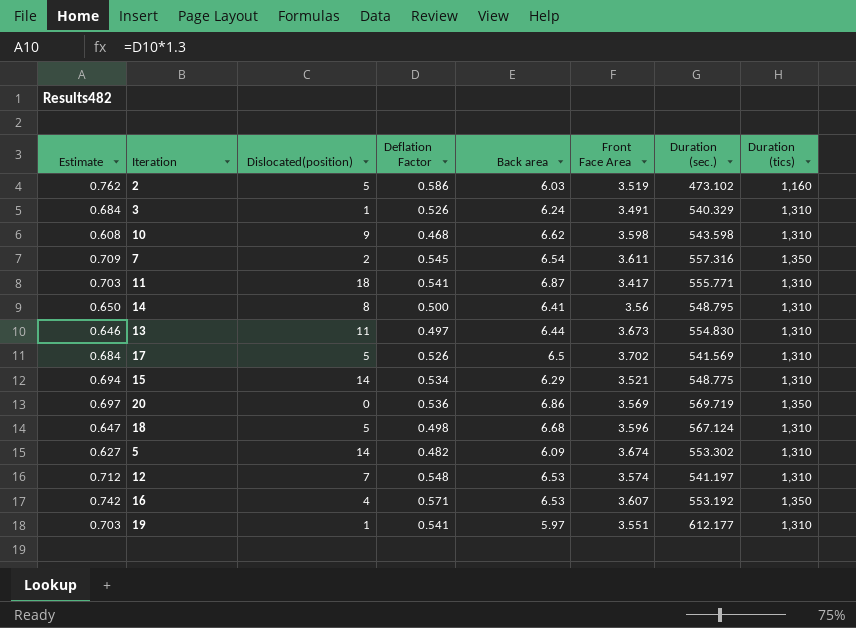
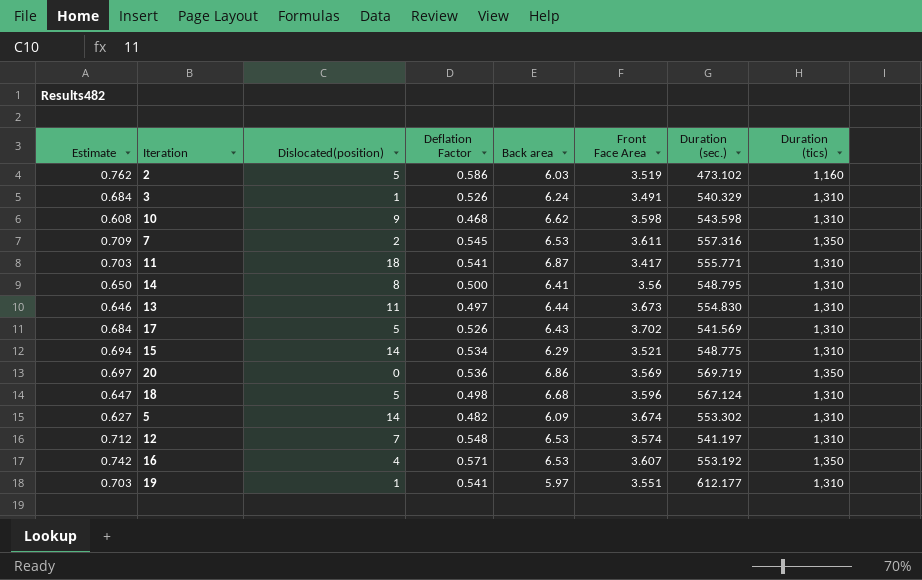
7 | Back area: 6.54 -> 6.53
17 | Back area: 6.5 -> 6.43

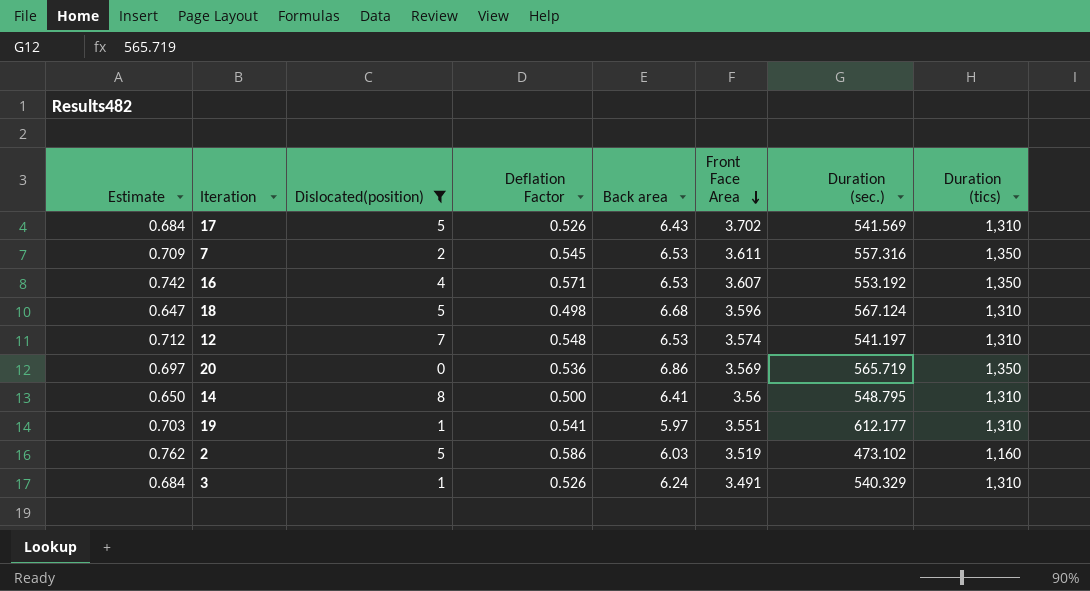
filter: none -> Dislocated(position) <= 8
row order: none -> Front Face Area descending
20 | Duration (sec.): 569.719 -> 565.719

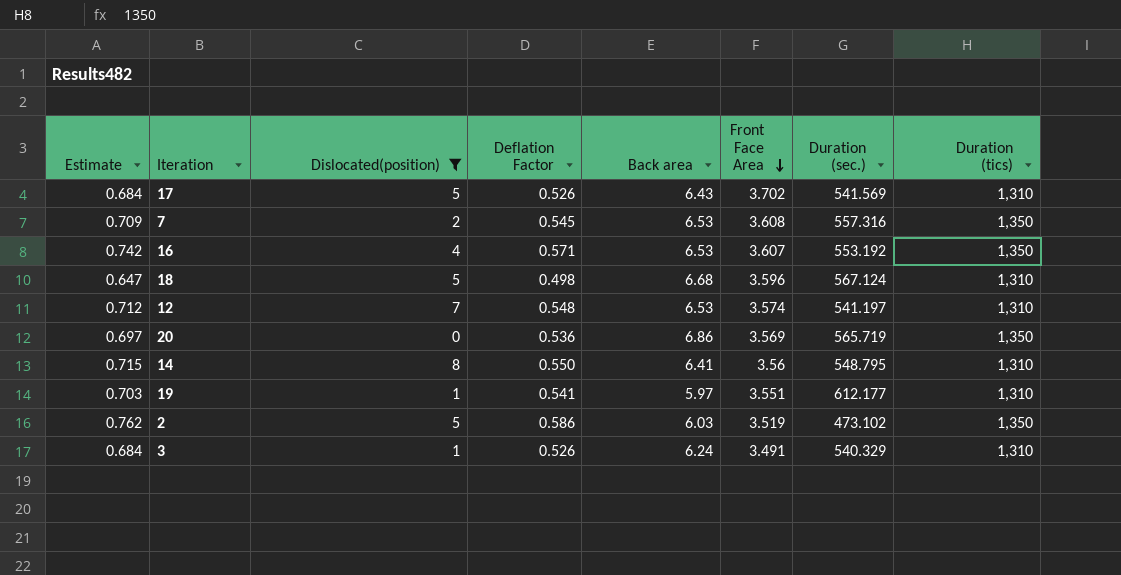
7 | Front Face Area: 3.611 -> 3.608
14 | Estimate: 0.650 -> 0.715
14 | Deflation Factor: 0.500 -> 0.550
2 | Duration (tics): 1,160 -> 1,350

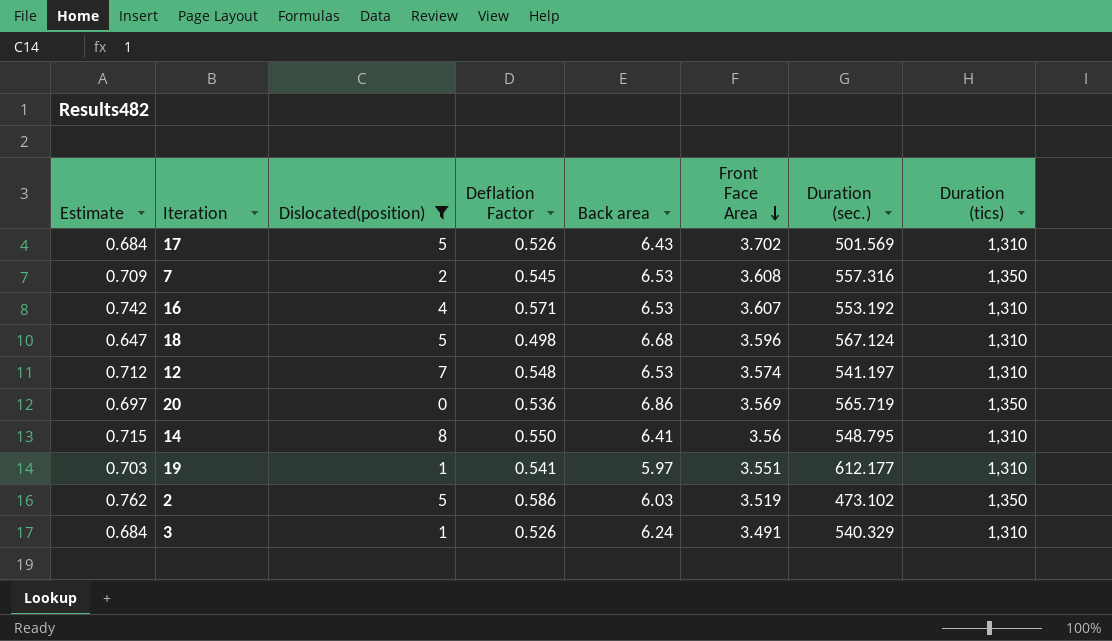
17 | Duration (sec.): 541.569 -> 501.569
16 | Duration (tics): 1,350 -> 1,310

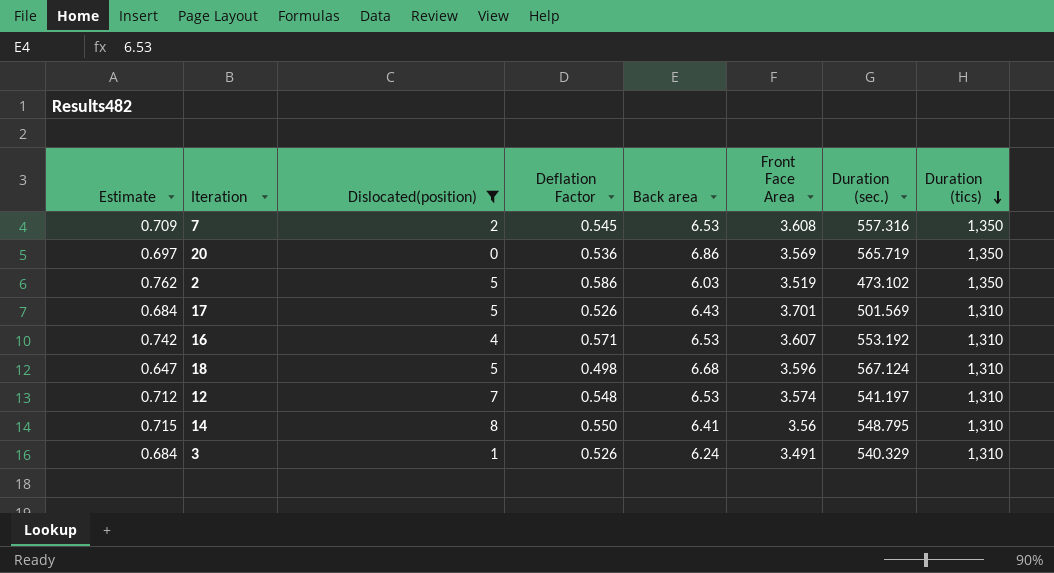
row order: Front Face Area descending -> Duration (tics) descending
row 19: 0.703 | 1 | 0.541 | 5.97 | 3.551 | 612.177 | 1,310 -> none
17 | Front Face Area: 3.702 -> 3.701

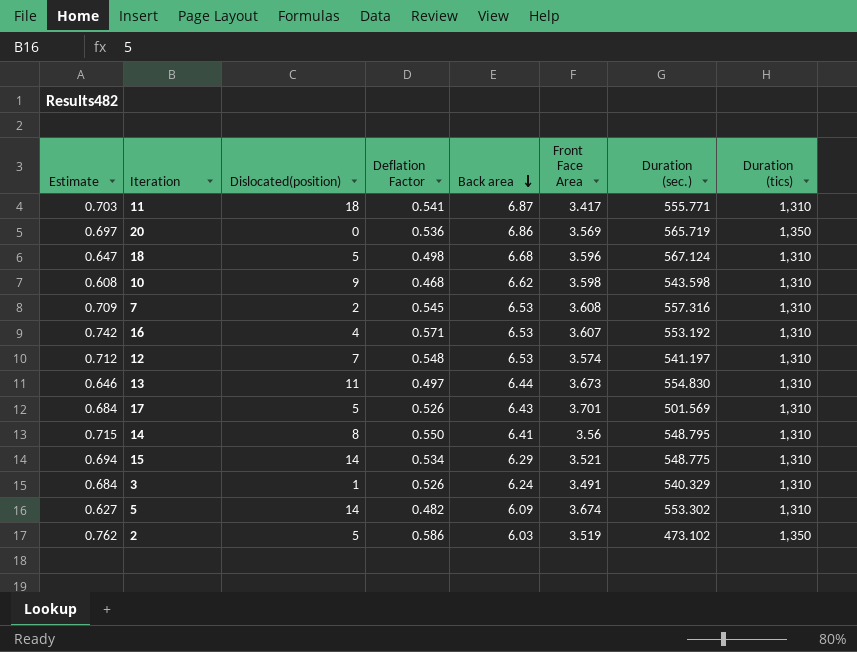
filter: Dislocated(position) <= 8 -> none
row order: Duration (tics) descending -> Back area descending
7 | Duration (tics): 1,350 -> 1,310

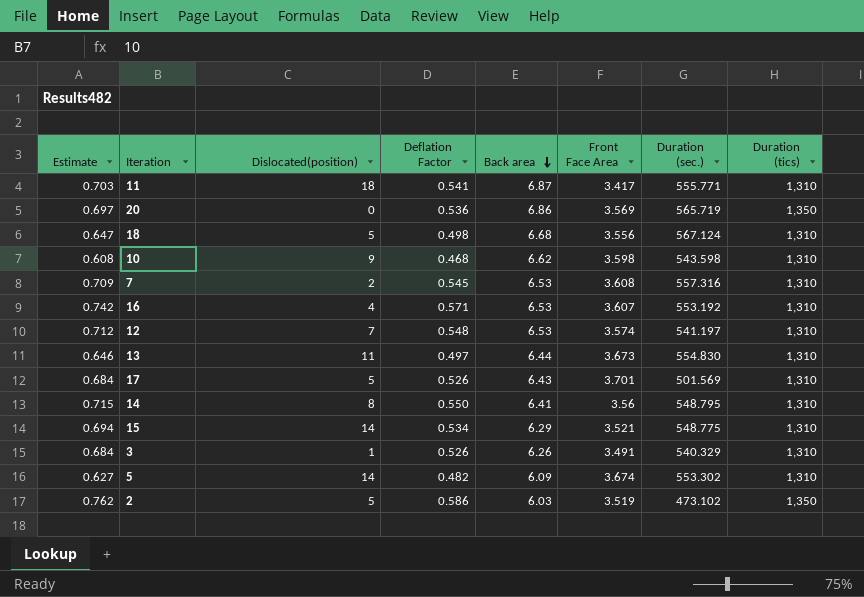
18 | Front Face Area: 3.596 -> 3.556
3 | Back area: 6.24 -> 6.26

